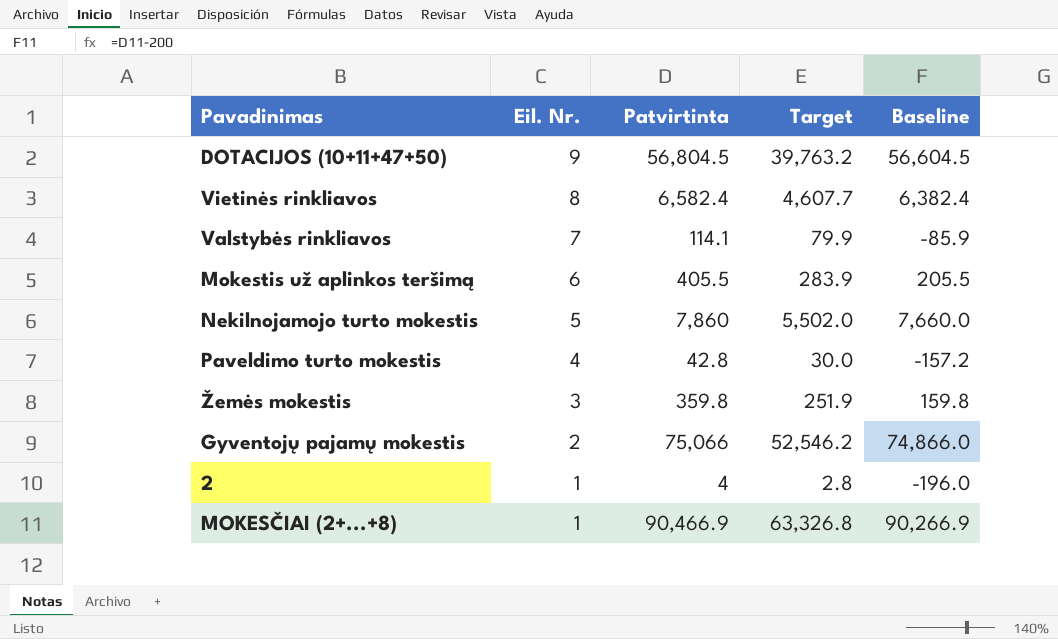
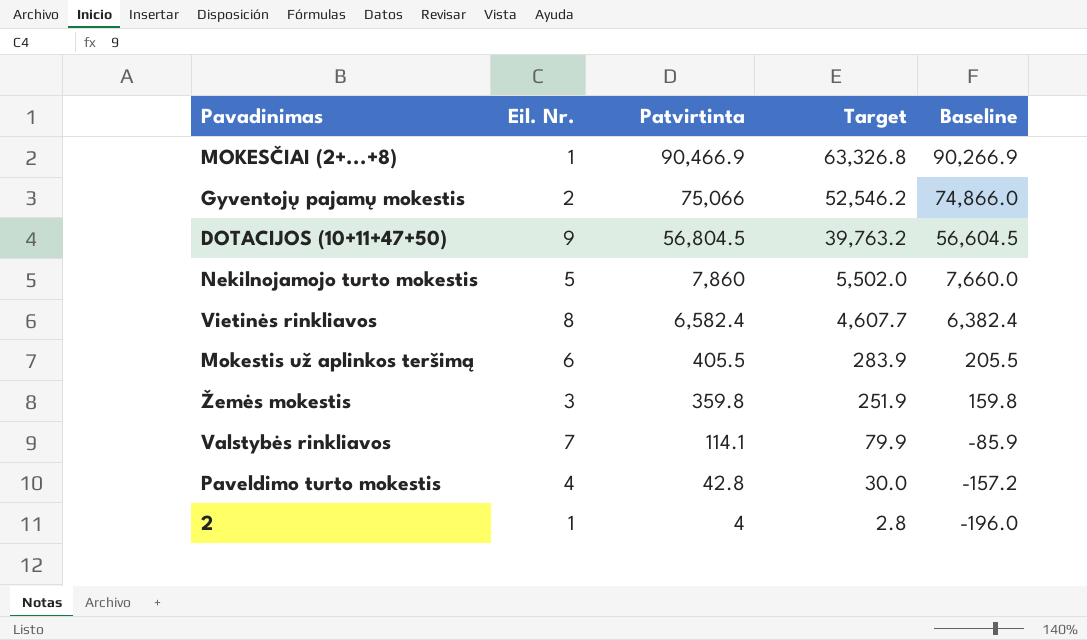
row order: Eil. Nr. descending -> Patvirtinta descending

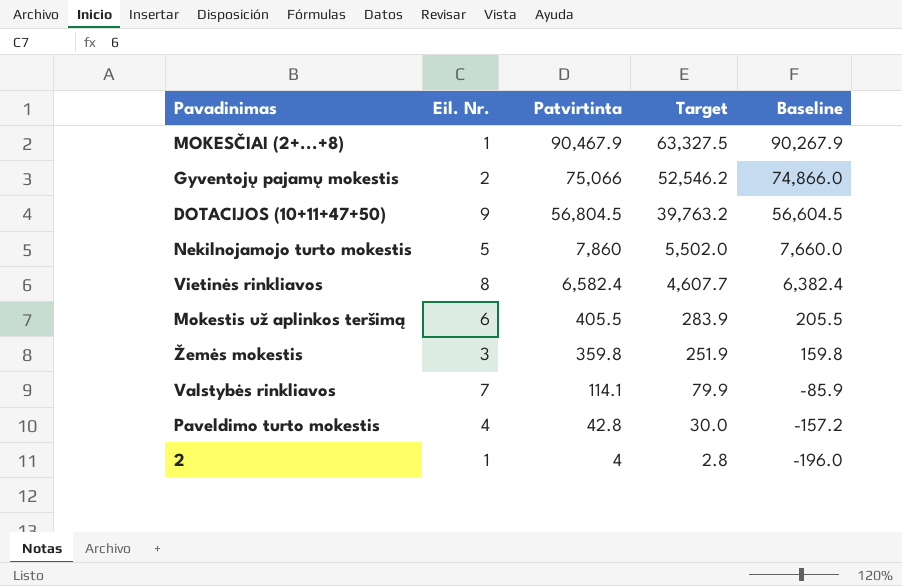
MOKESČIAI (2+...+8) | Patvirtinta: 90,466.9 -> 90,467.9
MOKESČIAI (2+...+8) | Target: 63,326.8 -> 63,327.5
MOKESČIAI (2+...+8) | Baseline: 90,266.9 -> 90,267.9

